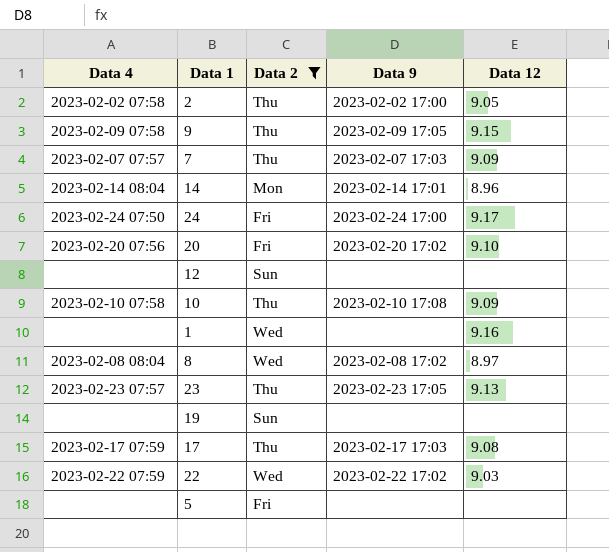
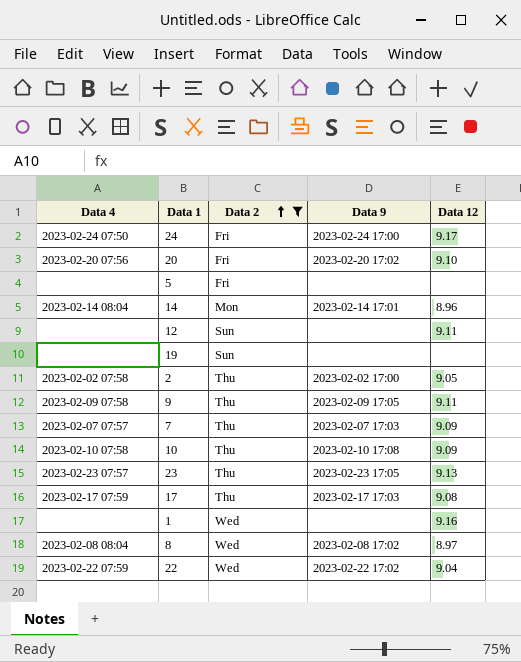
row order: none -> Data 2 ascending
12 | Data 12: none -> 9.11
9 | Data 12: 9.15 -> 9.11
22 | Data 12: 9.03 -> 9.04

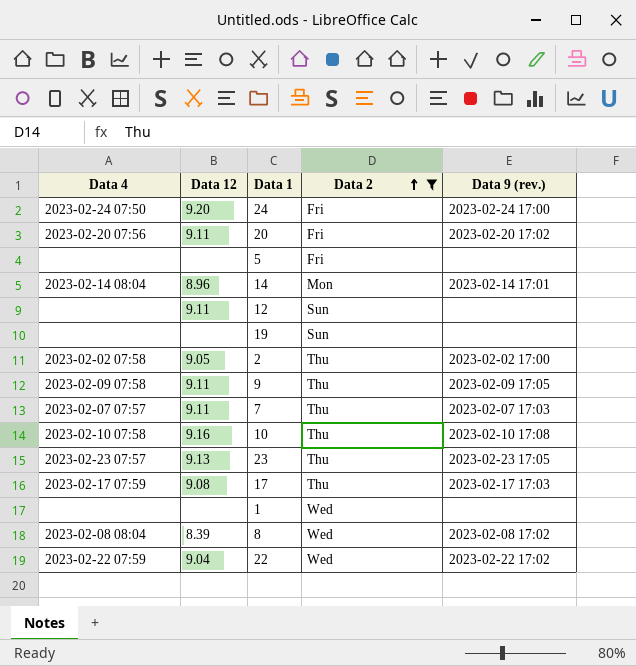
column Data 12 | position: 5 -> 2
column name: Data 9 -> Data 9 (rev.)
24 | Data 12: 9.17 -> 9.20
20 | Data 12: 9.10 -> 9.11
7 | Data 12: 9.09 -> 9.11
10 | Data 12: 9.09 -> 9.16
1 | Data 12: 9.16 -> none
8 | Data 12: 8.97 -> 8.39

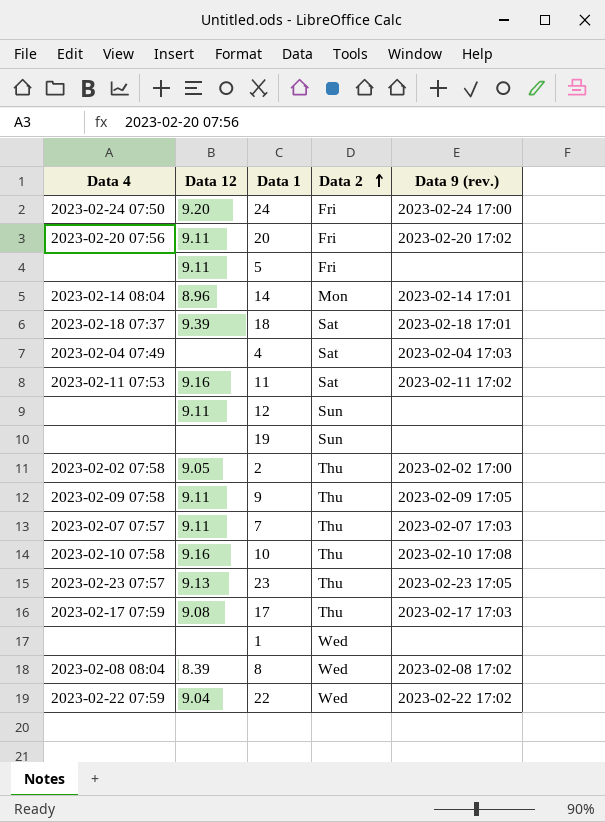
filter: Data 2 != Sat -> none
5 | Data 12: none -> 9.11

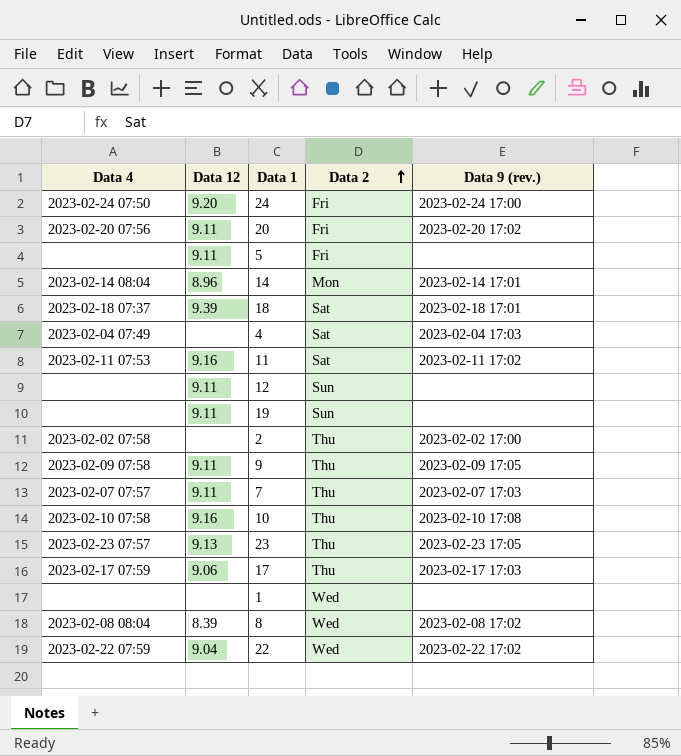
19 | Data 12: none -> 9.11
2 | Data 12: 9.05 -> none
17 | Data 12: 9.08 -> 9.06

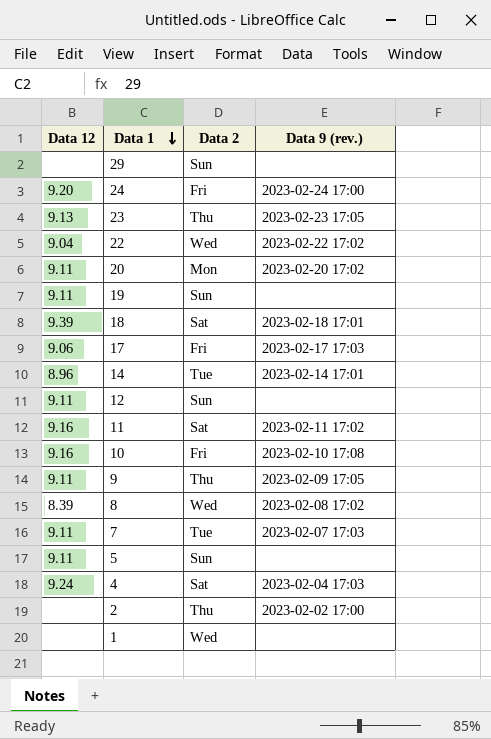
row order: Data 2 ascending -> Data 1 descending
column Data 4 | position: 1 -> none
row 29: none -> none | Sun | none
20 | Data 2: Fri -> Mon
17 | Data 2: Thu -> Fri
14 | Data 2: Mon -> Tue
10 | Data 2: Thu -> Fri
7 | Data 2: Thu -> Tue
5 | Data 2: Fri -> Sun
4 | Data 12: none -> 9.24

